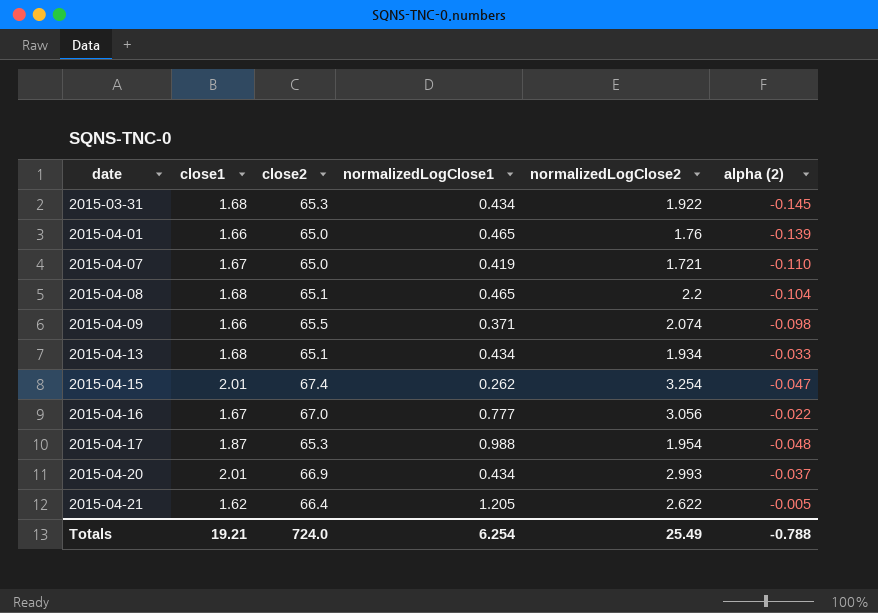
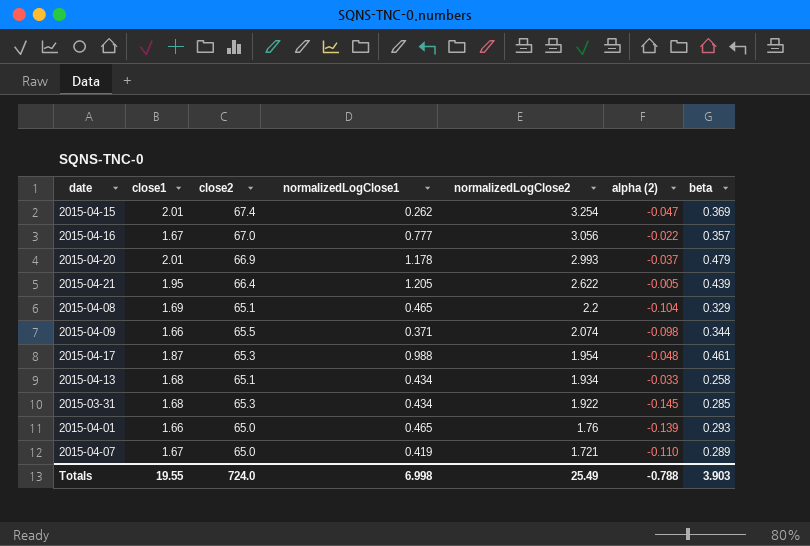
row order: date ascending -> normalizedLogClose2 descending
column beta | position: none -> 7
2015-04-20 | normalizedLogClose1: 0.434 -> 1.178
2015-04-21 | close1: 1.62 -> 1.95
2015-04-08 | close1: 1.68 -> 1.69
Totals | close1: 19.21 -> 19.55
Totals | normalizedLogClose1: 6.254 -> 6.998

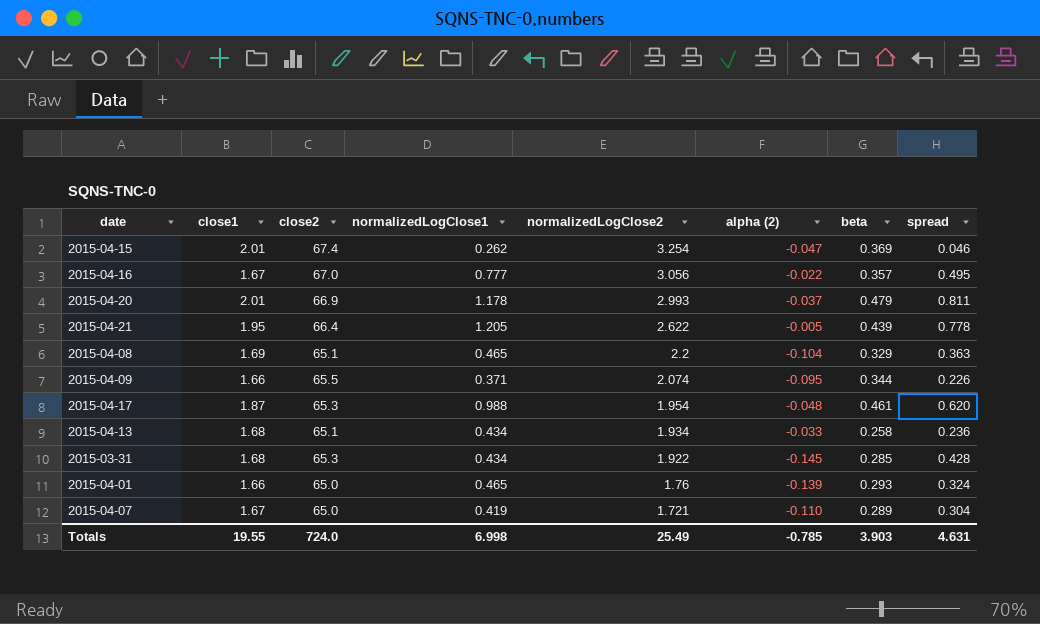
column spread | position: none -> 8
2015-04-09 | alpha (2): -0.098 -> -0.095
Totals | alpha (2): -0.788 -> -0.785

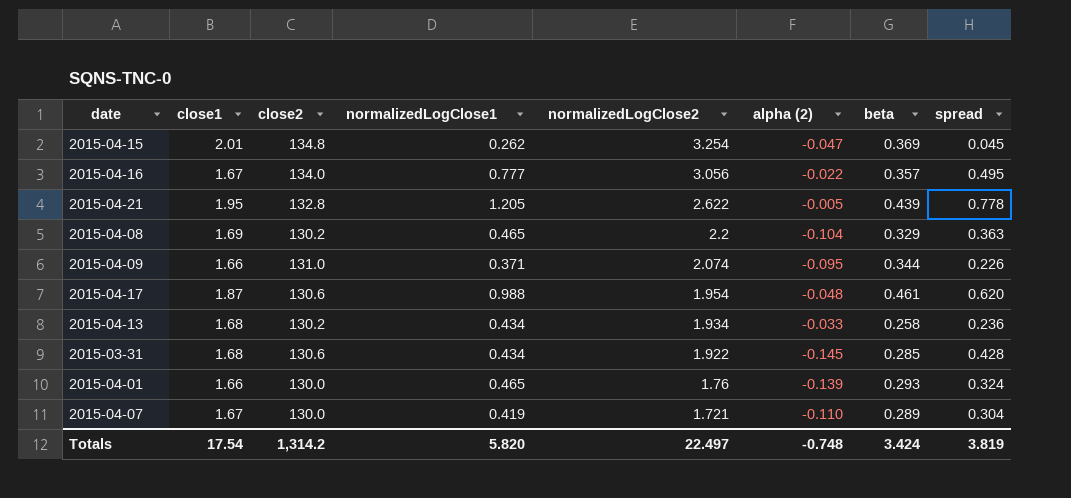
row 2015-04-20: 2.01 | 66.9 | 1.178 | 2.993 | -0.037 | 0.479 | 0.811 -> none
2015-04-15 | close2: 67.4 -> 134.8
2015-04-15 | spread: 0.046 -> 0.045
2015-04-16 | close2: 67.0 -> 134.0
2015-04-21 | close2: 66.4 -> 132.8
2015-04-08 | close2: 65.1 -> 130.2
2015-04-09 | close2: 65.5 -> 131.0
2015-04-17 | close2: 65.3 -> 130.6
2015-04-13 | close2: 65.1 -> 130.2
2015-03-31 | close2: 65.3 -> 130.6
2015-04-01 | close2: 65.0 -> 130.0
2015-04-07 | close2: 65.0 -> 130.0
Totals | close1: 19.55 -> 17.54
Totals | close2: 724.0 -> 1,314.2
Totals | normalizedLogClose1: 6.998 -> 5.820
Totals | normalizedLogClose2: 25.49 -> 22.497
Totals | alpha (2): -0.785 -> -0.748
Totals | beta: 3.903 -> 3.424
Totals | spread: 4.631 -> 3.819

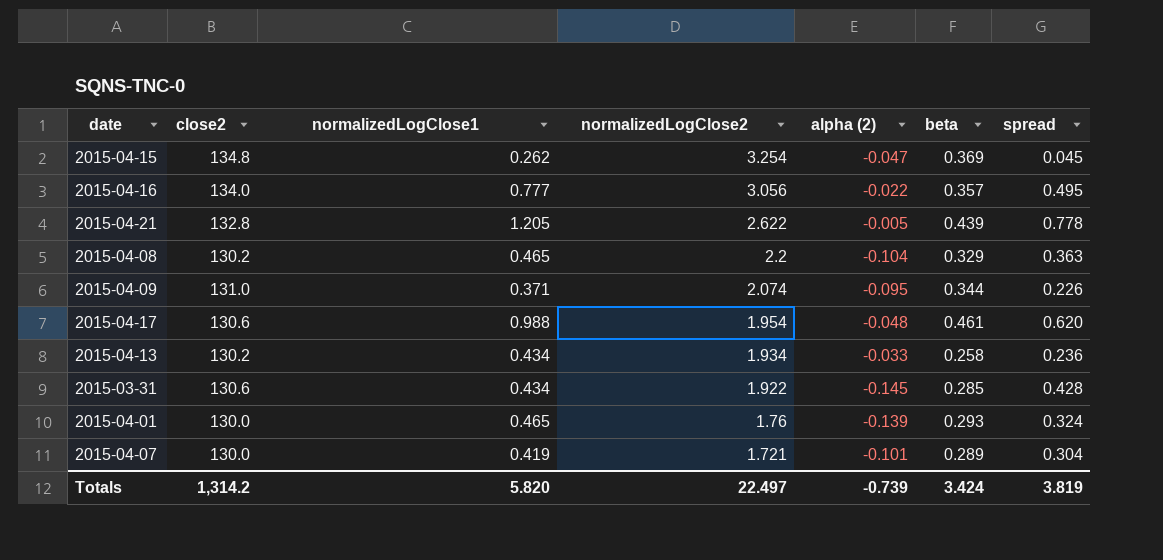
column close1 | position: 2 -> none
2015-04-07 | alpha (2): -0.110 -> -0.101
Totals | alpha (2): -0.748 -> -0.739

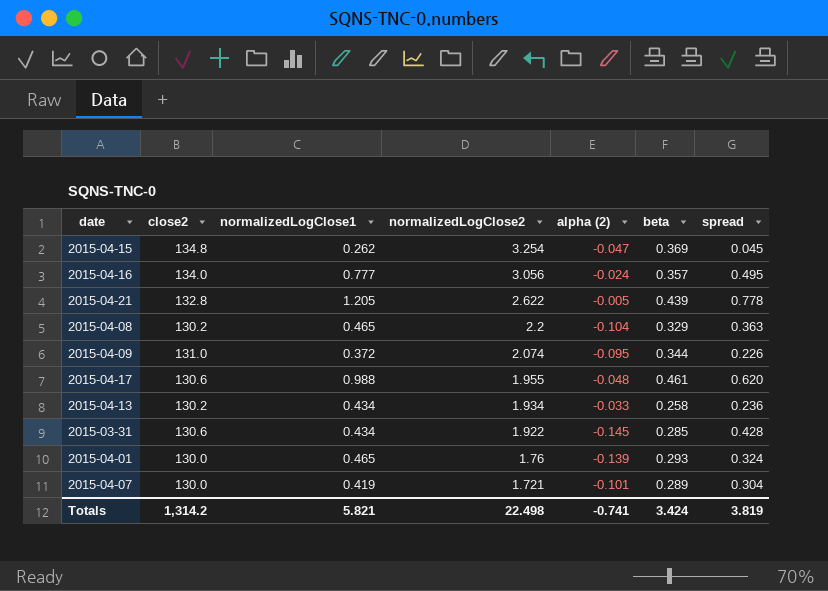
2015-04-16 | alpha (2): -0.022 -> -0.024
2015-04-09 | normalizedLogClose1: 0.371 -> 0.372
2015-04-17 | normalizedLogClose2: 1.954 -> 1.955
Totals | normalizedLogClose1: 5.820 -> 5.821
Totals | normalizedLogClose2: 22.497 -> 22.498
Totals | alpha (2): -0.739 -> -0.741

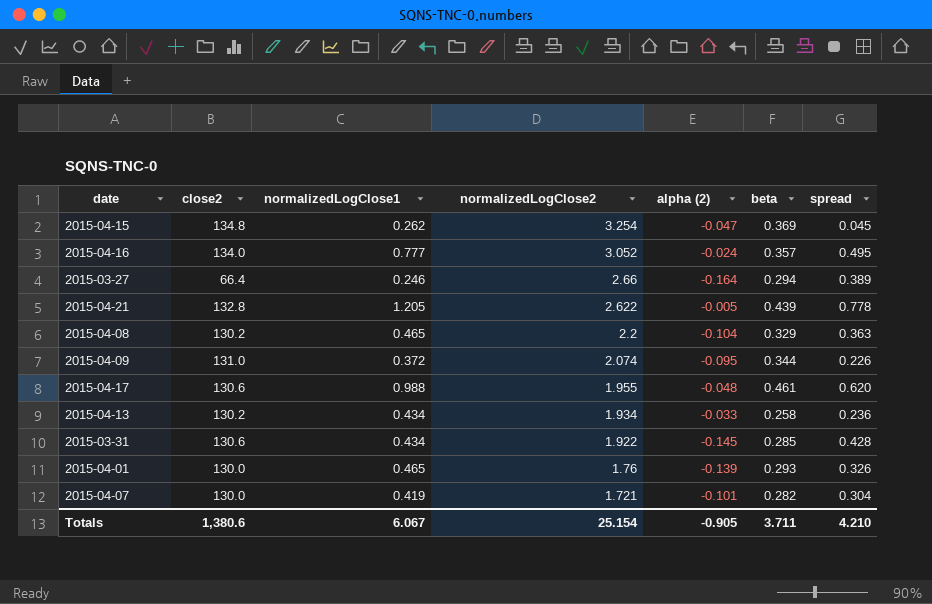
2015-04-16 | normalizedLogClose2: 3.056 -> 3.052
row 2015-03-27: none -> 66.4 | 0.246 | 2.66 | -0.164 | 0.294 | 0.389
2015-04-01 | spread: 0.324 -> 0.326
2015-04-07 | beta: 0.289 -> 0.282
Totals | close2: 1,314.2 -> 1,380.6
Totals | normalizedLogClose1: 5.821 -> 6.067
Totals | normalizedLogClose2: 22.498 -> 25.154
Totals | alpha (2): -0.741 -> -0.905
Totals | beta: 3.424 -> 3.711
Totals | spread: 3.819 -> 4.210

